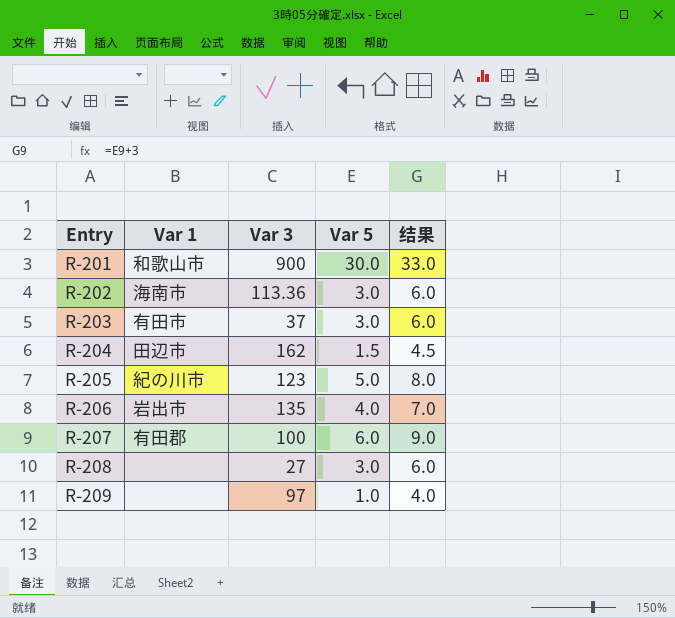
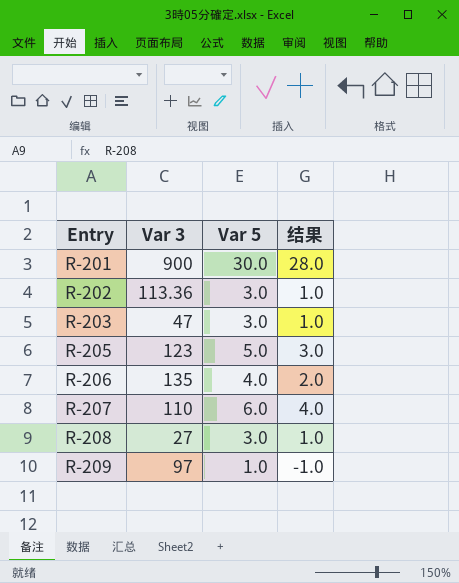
column Var 1 | position: 2 -> none
column 结果 | formula: [Var 5] + 3 -> [Var 5] - 2
row R-204: 田辺市 | 162 | 1.5 | 4.5 -> none
R-203 | Var 3: 37 -> 47
R-207 | Var 3: 100 -> 110

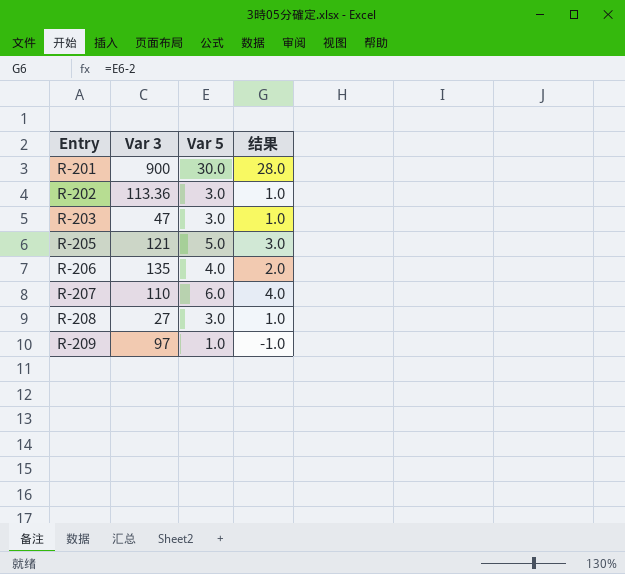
R-205 | Var 3: 123 -> 121

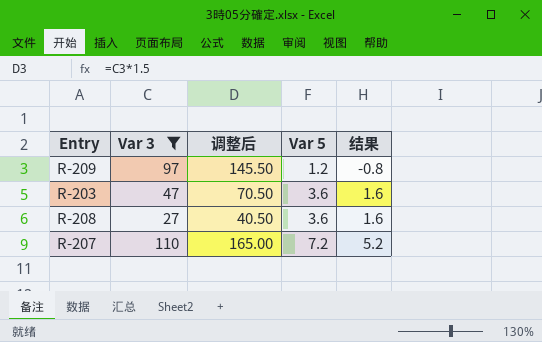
filter: none -> Var 3 <= 110
row order: Entry ascending -> Var 5 ascending
column 调整后 | formula: none -> [Var 3] * 1.5
R-209 | Var 5: 1.0 -> 1.2
R-209 | 结果: -1.0 -> -0.8
R-203 | Var 5: 3.0 -> 3.6
R-203 | 结果: 1.0 -> 1.6
R-208 | Var 5: 3.0 -> 3.6
R-208 | 结果: 1.0 -> 1.6
R-207 | Var 5: 6.0 -> 7.2
R-207 | 结果: 4.0 -> 5.2

